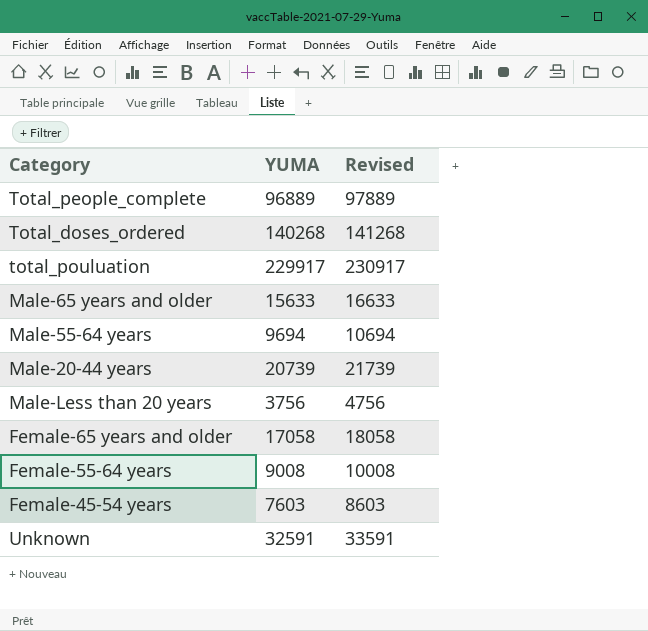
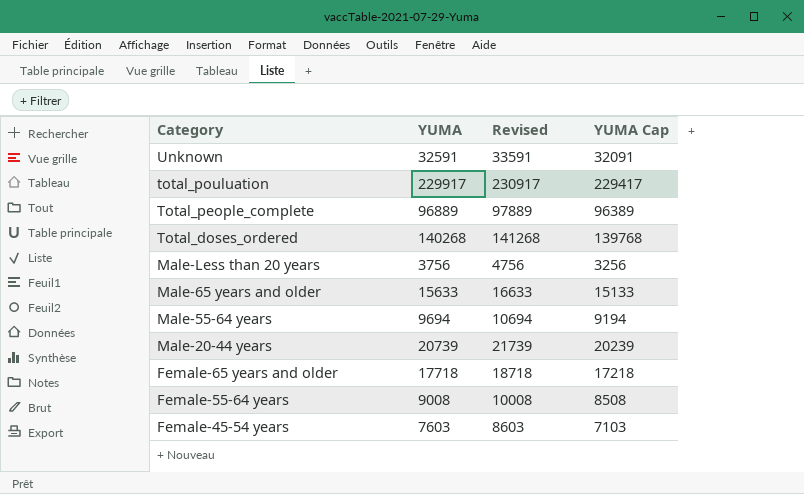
row order: none -> Category descending
column YUMA Cap | formula: none -> [YUMA] - 500
Female-65 years and older | YUMA: 17058 -> 17718
Female-65 years and older | Revised: 18058 -> 18718

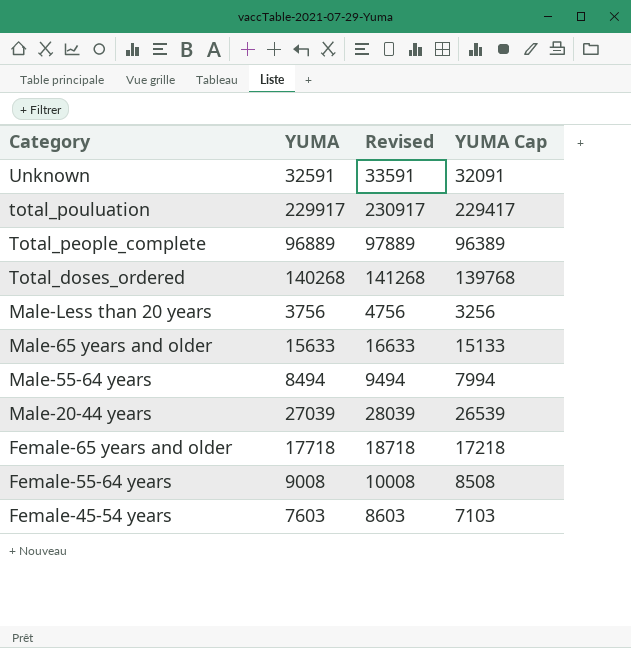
Male-55-64 years | YUMA: 9694 -> 8494
Male-55-64 years | Revised: 10694 -> 9494
Male-55-64 years | YUMA Cap: 9194 -> 7994
Male-20-44 years | YUMA: 20739 -> 27039
Male-20-44 years | Revised: 21739 -> 28039
Male-20-44 years | YUMA Cap: 20239 -> 26539

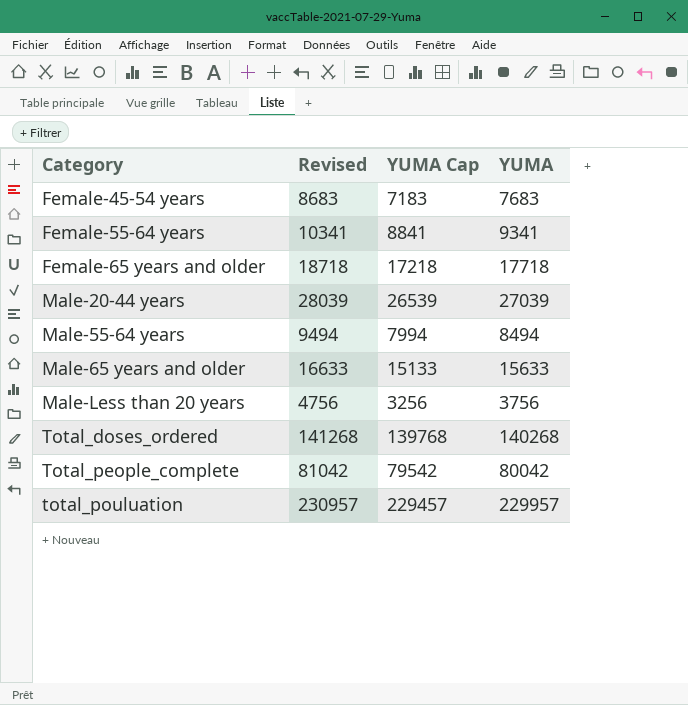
row order: Category descending -> Category ascending
column YUMA | position: 2 -> 4
row Unknown: 32591 | 33591 | 32091 -> none
Female-45-54 years | Revised: 8603 -> 8683
Female-45-54 years | YUMA Cap: 7103 -> 7183
Female-45-54 years | YUMA: 7603 -> 7683
Female-55-64 years | Revised: 10008 -> 10341
Female-55-64 years | YUMA Cap: 8508 -> 8841
Female-55-64 years | YUMA: 9008 -> 9341
Total_people_complete | Revised: 97889 -> 81042
Total_people_complete | YUMA Cap: 96389 -> 79542
Total_people_complete | YUMA: 96889 -> 80042
total_pouluation | Revised: 230917 -> 230957
total_pouluation | YUMA Cap: 229417 -> 229457
total_pouluation | YUMA: 229917 -> 229957

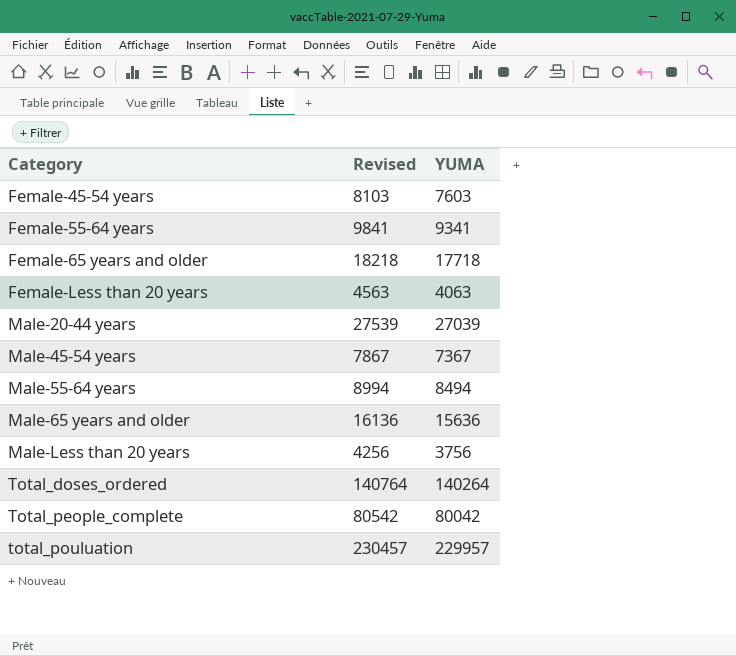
column YUMA Cap | formula: [YUMA] - 500 -> none
column Revised | formula: [YUMA] + 1000 -> [YUMA] + 500
Female-45-54 years | YUMA: 7683 -> 7603
row Female-Less than 20 years: none -> 4563 | 4063
row Male-45-54 years: none -> 7867 | 7367
Male-65 years and older | YUMA: 15633 -> 15636
Total_doses_ordered | YUMA: 140268 -> 140264

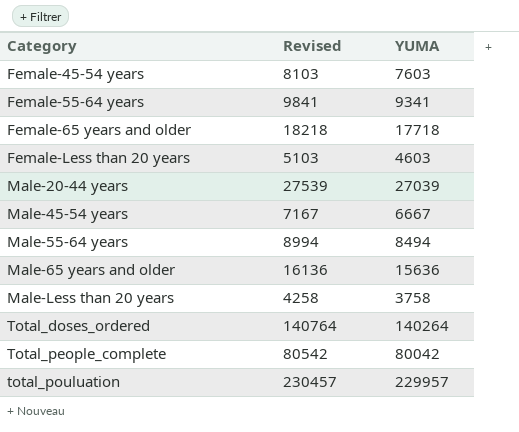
Female-Less than 20 years | Revised: 4563 -> 5103
Female-Less than 20 years | YUMA: 4063 -> 4603
Male-45-54 years | Revised: 7867 -> 7167
Male-45-54 years | YUMA: 7367 -> 6667
Male-Less than 20 years | Revised: 4256 -> 4258
Male-Less than 20 years | YUMA: 3756 -> 3758

